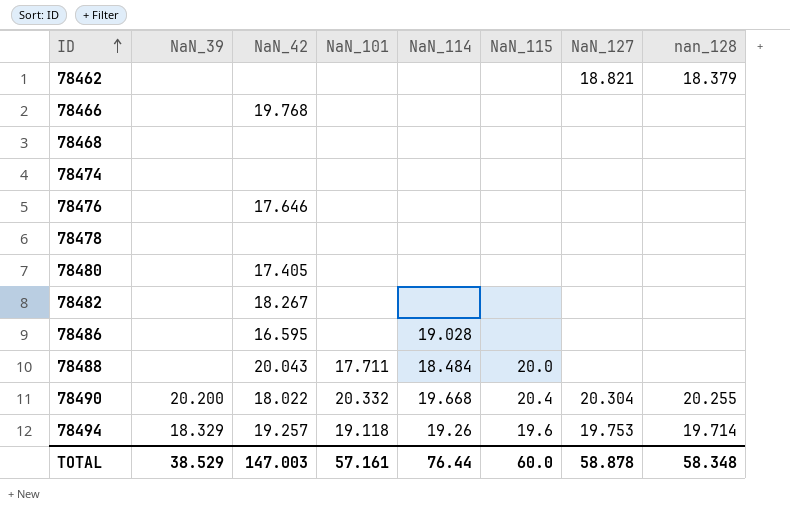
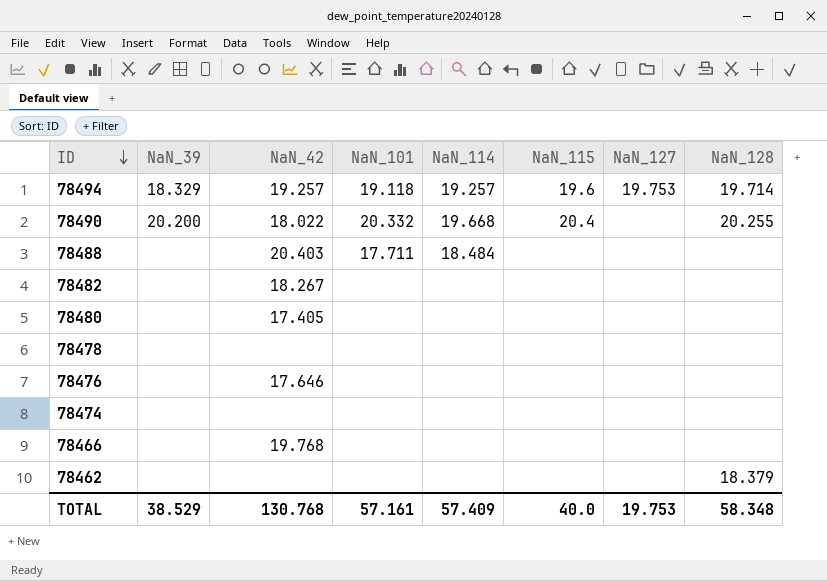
row order: ID ascending -> ID descending
column name: nan_128 -> NaN_128
row 78468: none | none | none | none | none | none | none -> none
row 78486: none | 16.595 | none | 19.028 | none | none | none -> none
78494 | NaN_114: 19.26 -> 19.257
78490 | NaN_127: 20.304 -> none
78488 | NaN_42: 20.043 -> 20.403
78488 | NaN_115: 20.0 -> none
78462 | NaN_127: 18.821 -> none
TOTAL | NaN_42: 147.003 -> 130.768
TOTAL | NaN_114: 76.44 -> 57.409
TOTAL | NaN_115: 60.0 -> 40.0
TOTAL | NaN_127: 58.878 -> 19.753

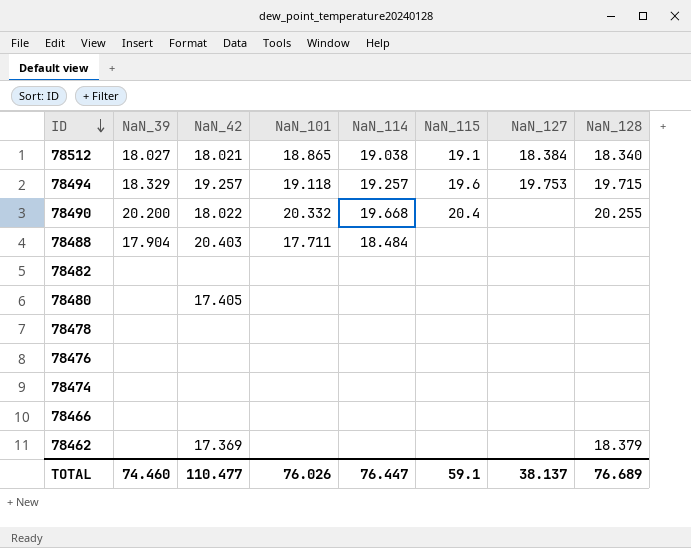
row 78512: none -> 18.027 | 18.021 | 18.865 | 19.038 | 19.1 | 18.384 | 18.340
78494 | NaN_128: 19.714 -> 19.715
78488 | NaN_39: none -> 17.904
78482 | NaN_42: 18.267 -> none
78476 | NaN_42: 17.646 -> none
78466 | NaN_42: 19.768 -> none
78462 | NaN_42: none -> 17.369
TOTAL | NaN_39: 38.529 -> 74.460
TOTAL | NaN_42: 130.768 -> 110.477
TOTAL | NaN_101: 57.161 -> 76.026
TOTAL | NaN_114: 57.409 -> 76.447
TOTAL | NaN_115: 40.0 -> 59.1
TOTAL | NaN_127: 19.753 -> 38.137
TOTAL | NaN_128: 58.348 -> 76.689

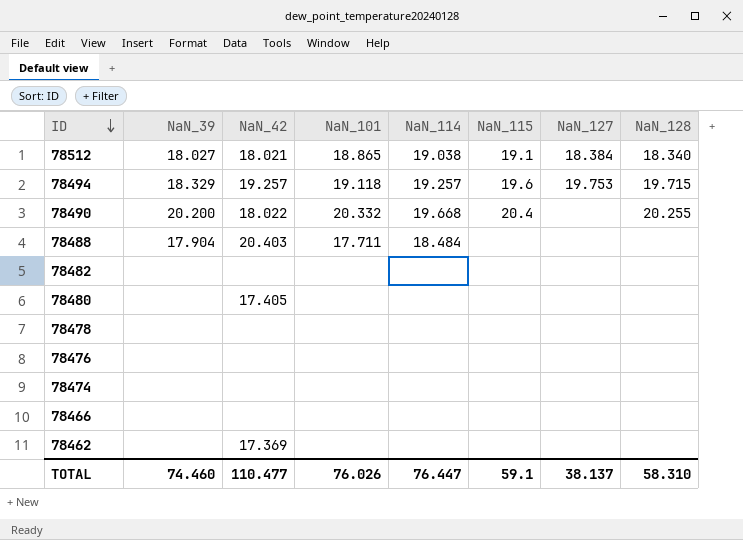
78462 | NaN_128: 18.379 -> none
TOTAL | NaN_128: 76.689 -> 58.310

